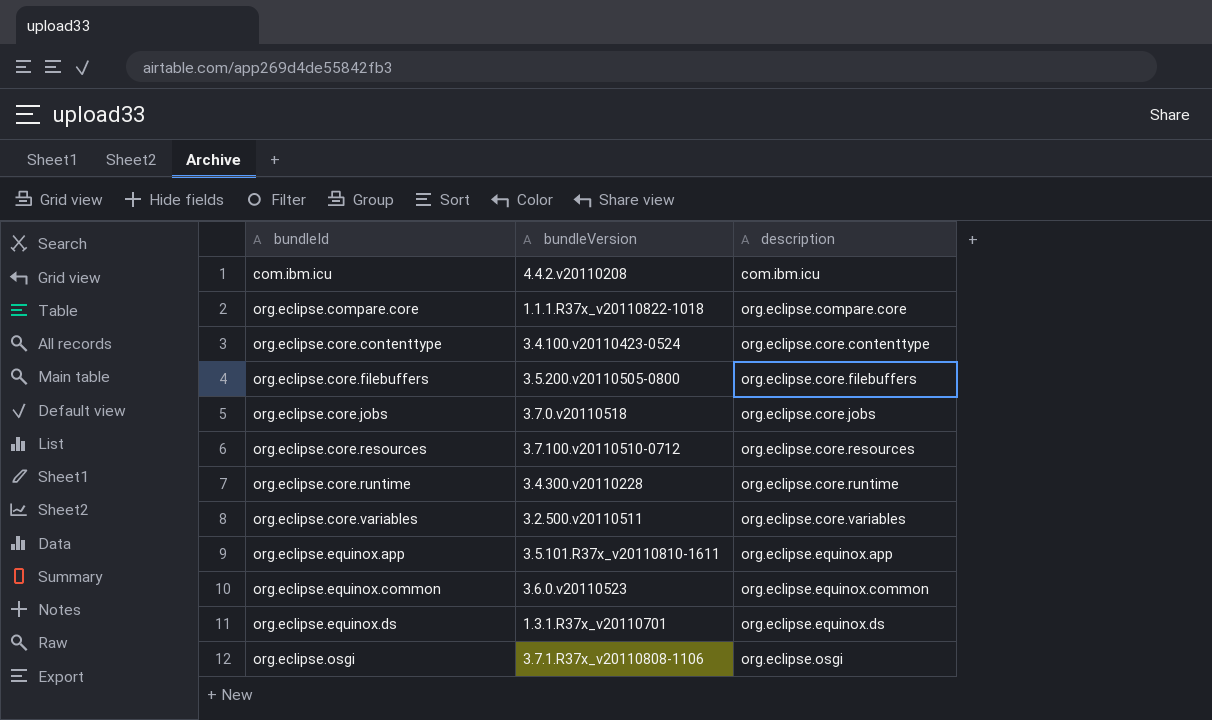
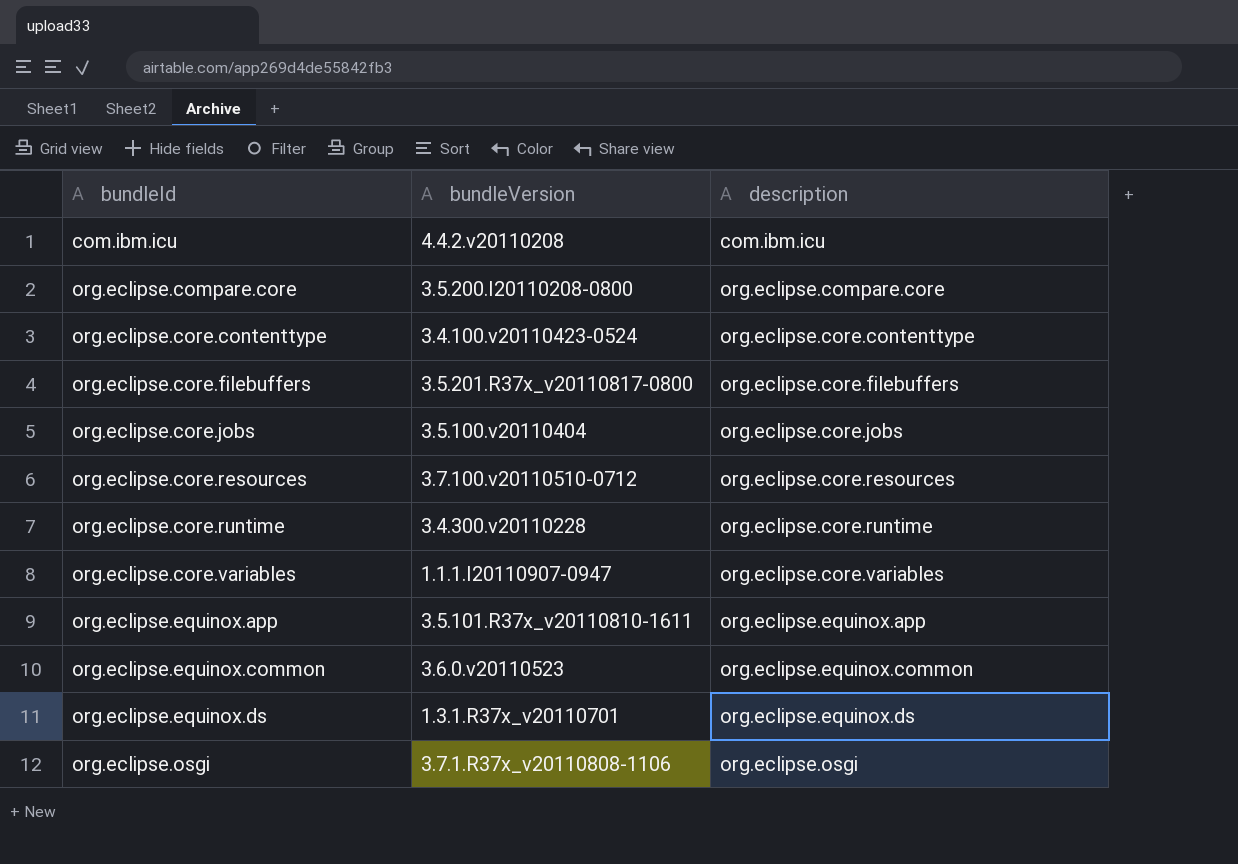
org.eclipse.compare.core | bundleVersion: 1.1.1.R37x_v20110822-1018 -> 3.5.200.I20110208-0800
org.eclipse.core.filebuffers | bundleVersion: 3.5.200.v20110505-0800 -> 3.5.201.R37x_v20110817-0800
org.eclipse.core.jobs | bundleVersion: 3.7.0.v20110518 -> 3.5.100.v20110404
org.eclipse.core.variables | bundleVersion: 3.2.500.v20110511 -> 1.1.1.I20110907-0947

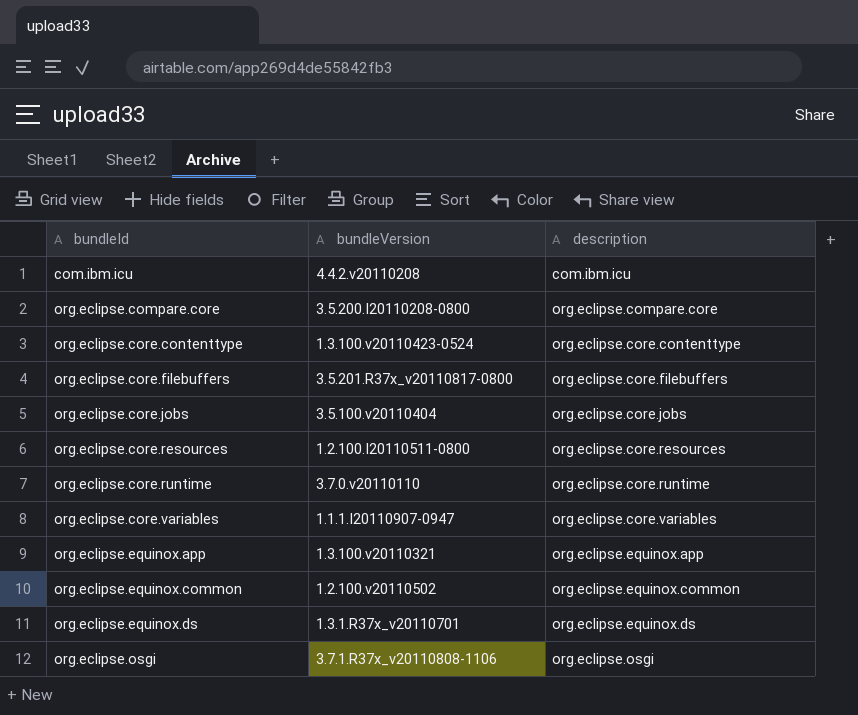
org.eclipse.core.contenttype | bundleVersion: 3.4.100.v20110423-0524 -> 1.3.100.v20110423-0524
org.eclipse.core.resources | bundleVersion: 3.7.100.v20110510-0712 -> 1.2.100.I20110511-0800
org.eclipse.core.runtime | bundleVersion: 3.4.300.v20110228 -> 3.7.0.v20110110
org.eclipse.equinox.app | bundleVersion: 3.5.101.R37x_v20110810-1611 -> 1.3.100.v20110321
org.eclipse.equinox.common | bundleVersion: 3.6.0.v20110523 -> 1.2.100.v20110502

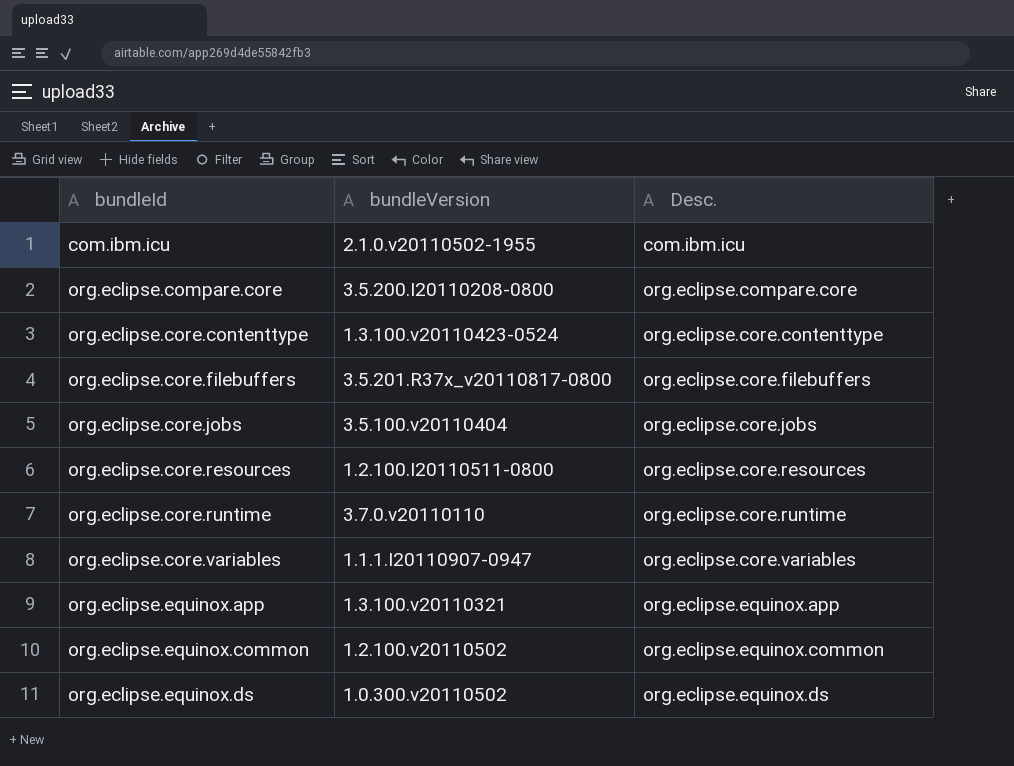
column name: description -> Desc.
row org.eclipse.osgi: 3.7.1.R37x_v20110808-1106 | org.eclipse.osgi -> none
com.ibm.icu | bundleVersion: 4.4.2.v20110208 -> 2.1.0.v20110502-1955
org.eclipse.equinox.ds | bundleVersion: 1.3.1.R37x_v20110701 -> 1.0.300.v20110502

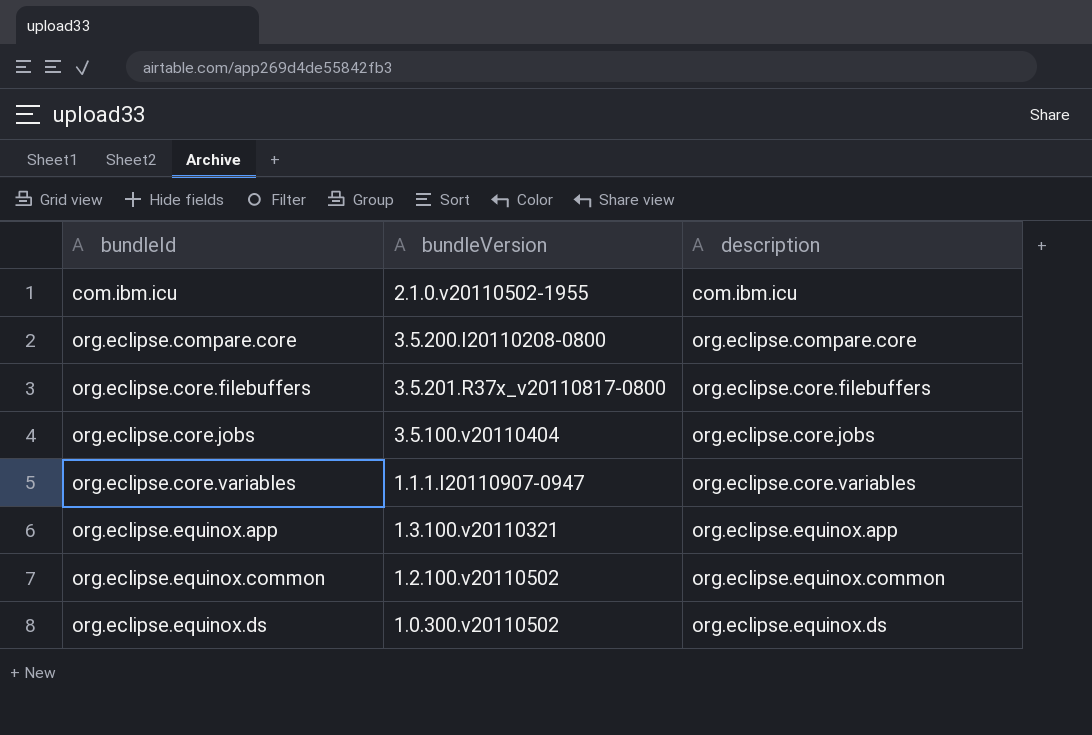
column name: Desc. -> description
row org.eclipse.core.contenttype: 1.3.100.v20110423-0524 | org.eclipse.core.contenttype -> none
row org.eclipse.core.resources: 1.2.100.I20110511-0800 | org.eclipse.core.resources -> none
row org.eclipse.core.runtime: 3.7.0.v20110110 | org.eclipse.core.runtime -> none

